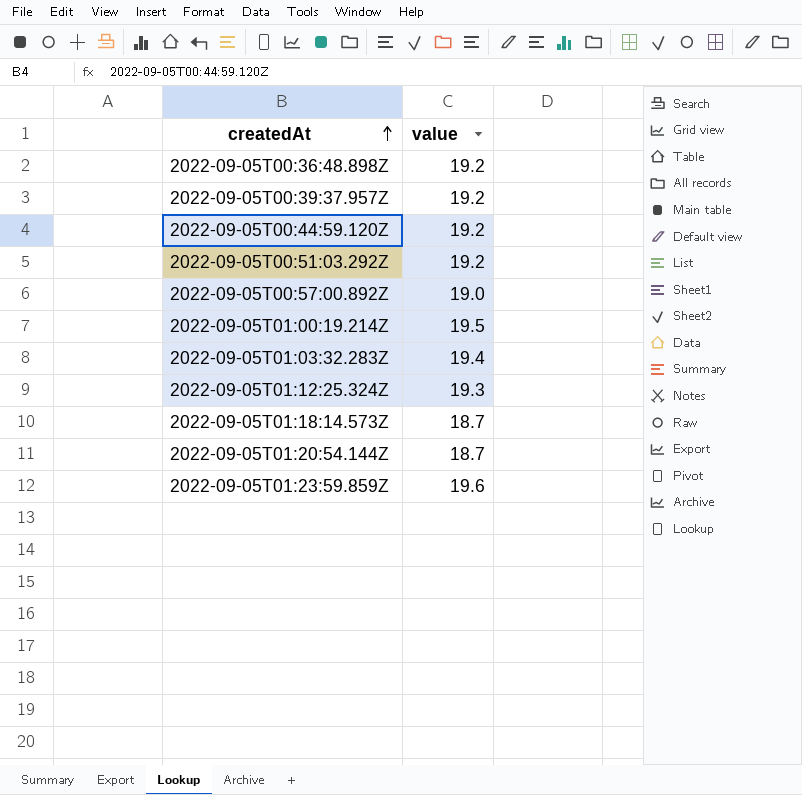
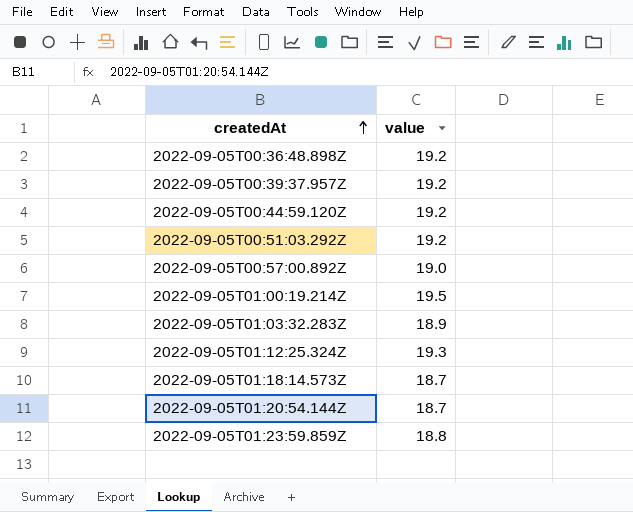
2022-09-05T01:03:32.283Z | value: 19.4 -> 18.9
2022-09-05T01:23:59.859Z | value: 19.6 -> 18.8

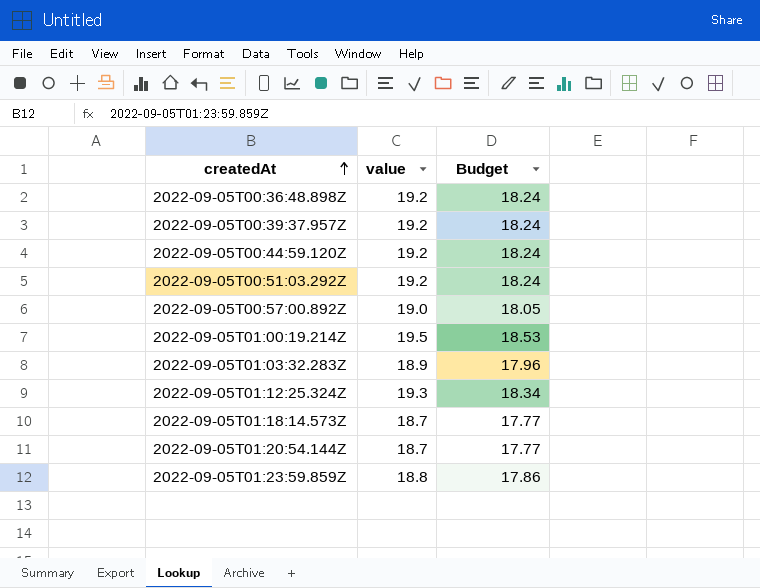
column Budget | formula: none -> [value] * 0.95

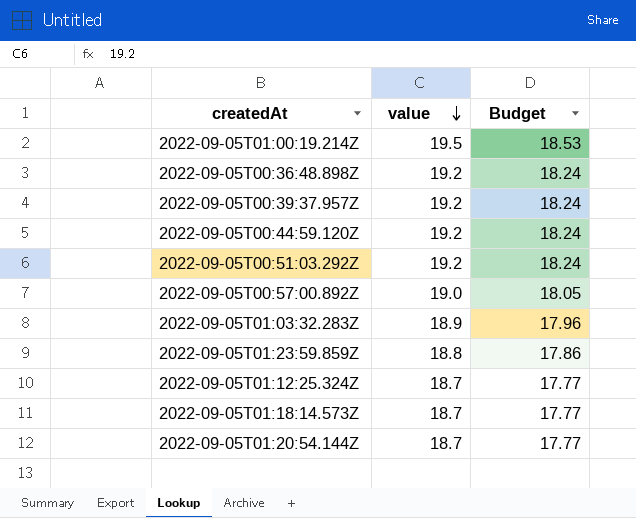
row order: createdAt ascending -> value descending
2022-09-05T01:12:25.324Z | value: 19.3 -> 18.7
2022-09-05T01:12:25.324Z | Budget: 18.34 -> 17.77

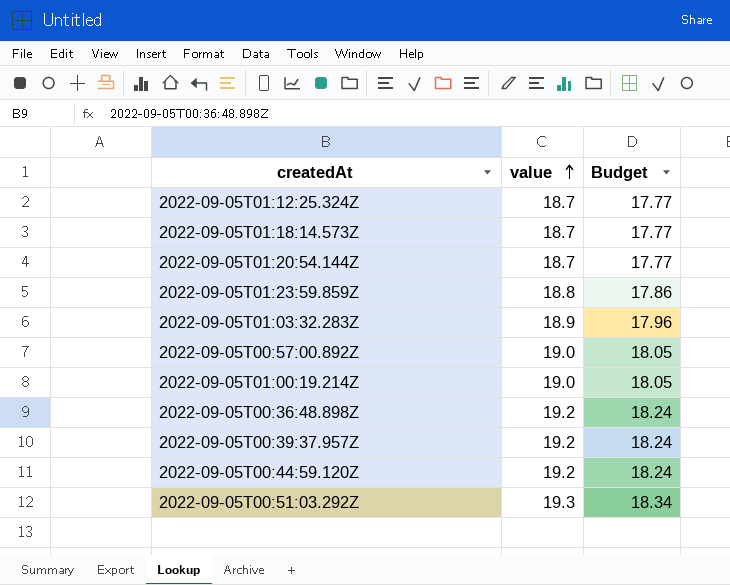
row order: value descending -> value ascending
2022-09-05T01:00:19.214Z | value: 19.5 -> 19.0
2022-09-05T01:00:19.214Z | Budget: 18.53 -> 18.05
2022-09-05T00:51:03.292Z | value: 19.2 -> 19.3
2022-09-05T00:51:03.292Z | Budget: 18.24 -> 18.34

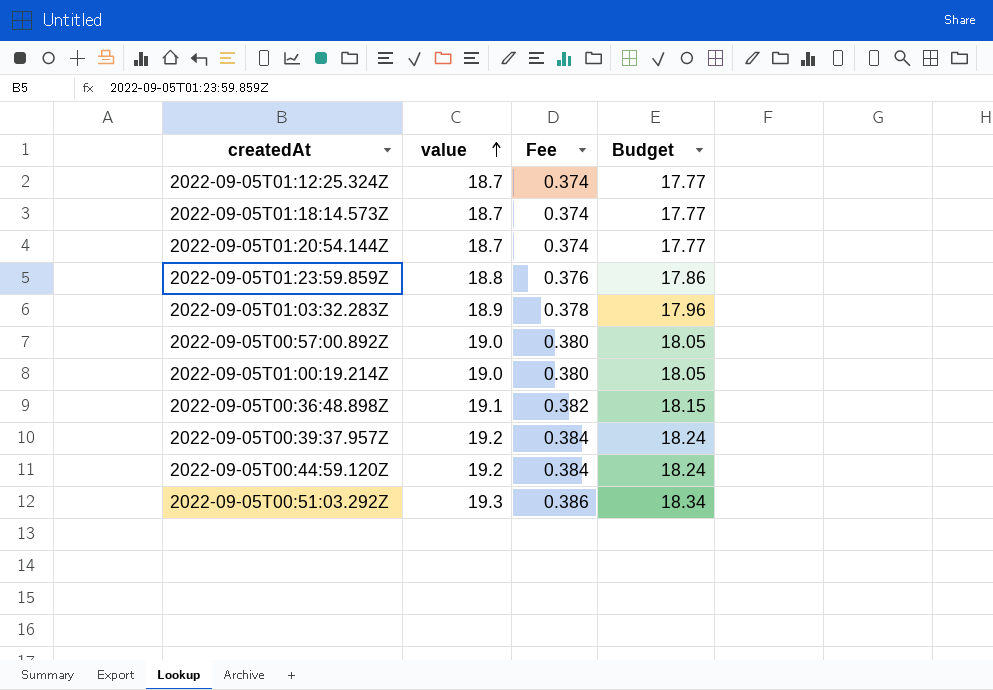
column Fee | formula: none -> [value] * 0.02
2022-09-05T00:36:48.898Z | value: 19.2 -> 19.1
2022-09-05T00:36:48.898Z | Budget: 18.24 -> 18.15

